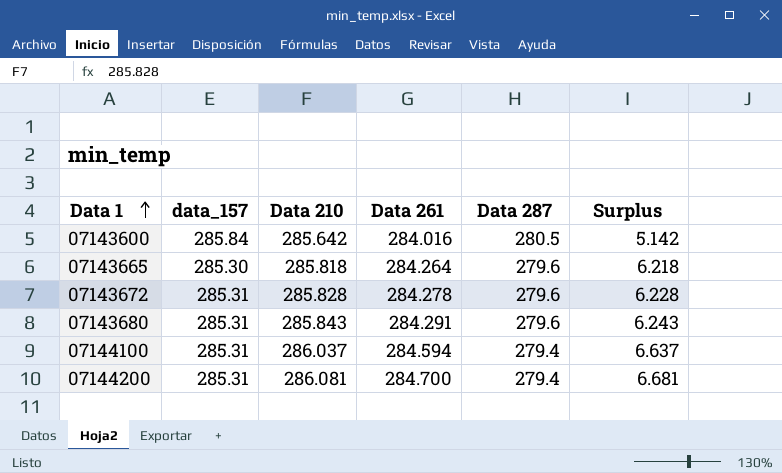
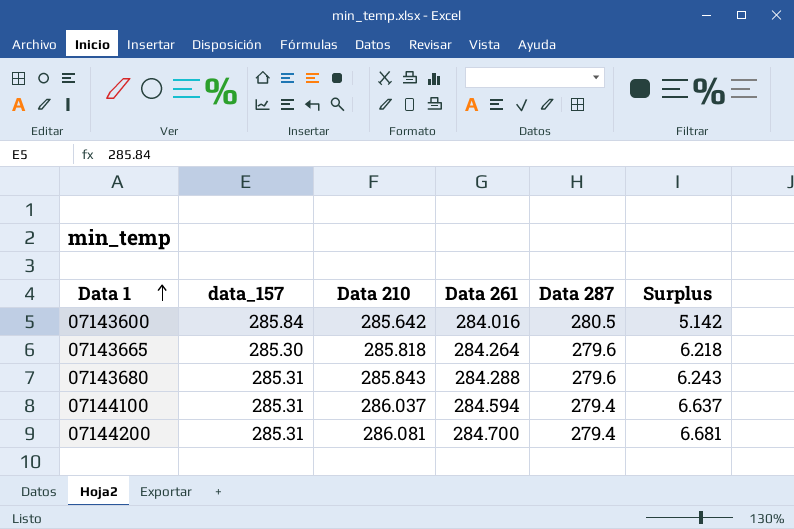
row 07143672: 285.31 | 285.828 | 284.278 | 279.6 | 6.228 -> none
07143680 | Data 261: 284.291 -> 284.288

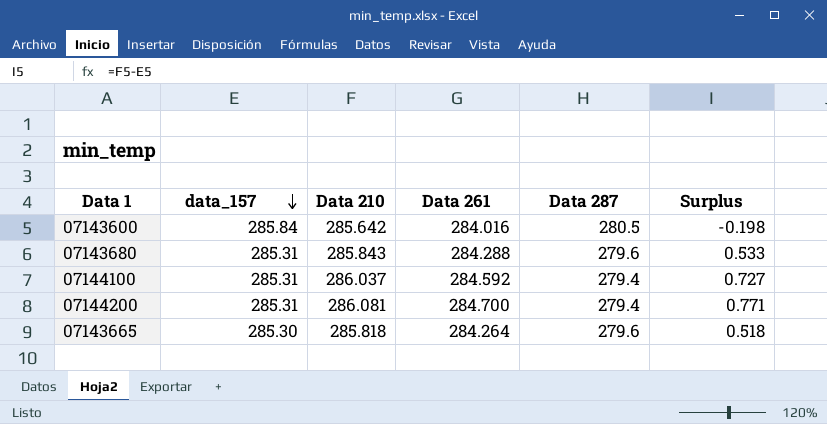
row order: Data 1 ascending -> data_157 descending
column Surplus | formula: [Data 210] - [Data 287] -> [Data 210] - [data_157]
07144100 | Data 261: 284.594 -> 284.592

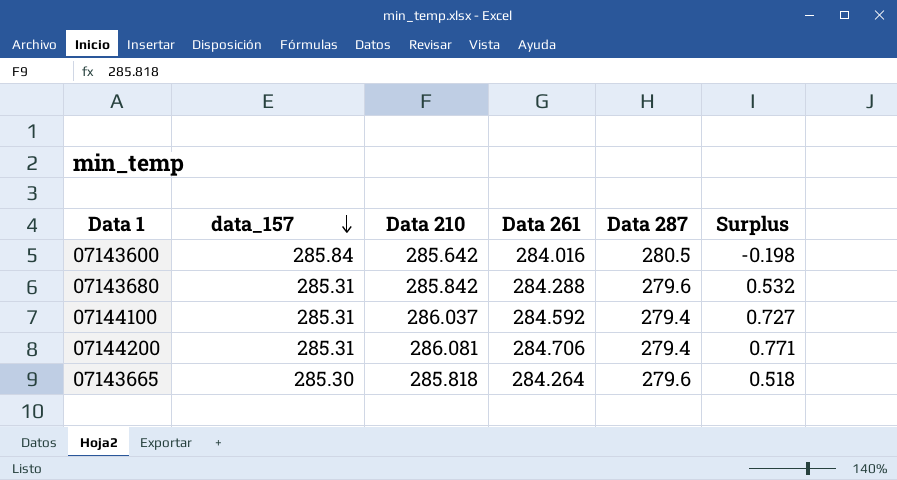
07143680 | Data 210: 285.843 -> 285.842
07143680 | Surplus: 0.533 -> 0.532
07144200 | Data 261: 284.700 -> 284.706

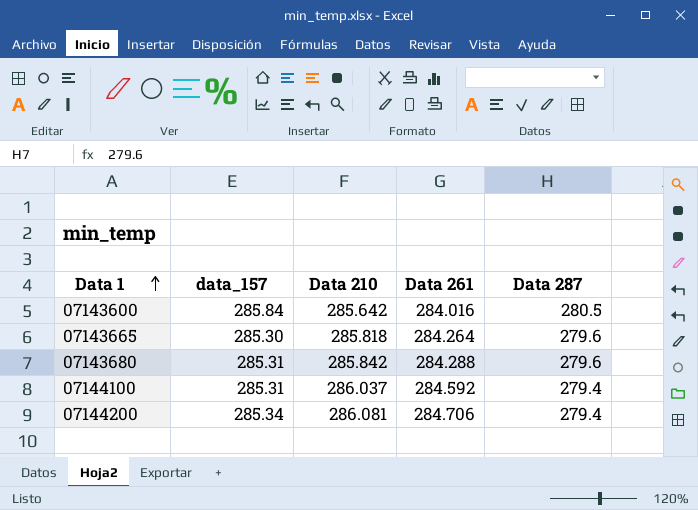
row order: data_157 descending -> Data 1 ascending
column Surplus | formula: [Data 210] - [data_157] -> none
07144200 | data_157: 285.31 -> 285.34

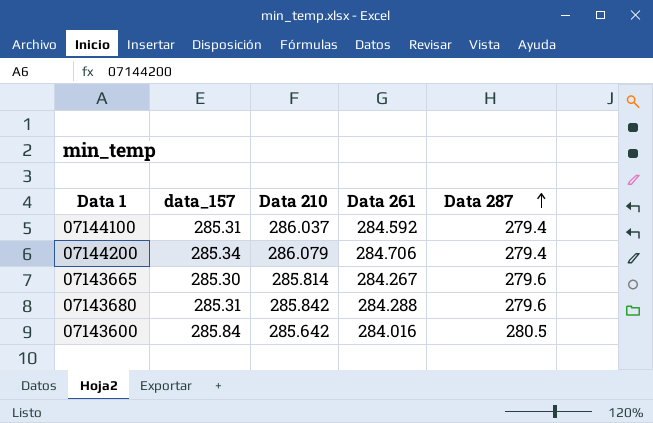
row order: Data 1 ascending -> Data 287 ascending
07144200 | Data 210: 286.081 -> 286.079
07143665 | Data 210: 285.818 -> 285.814
07143665 | Data 261: 284.264 -> 284.267

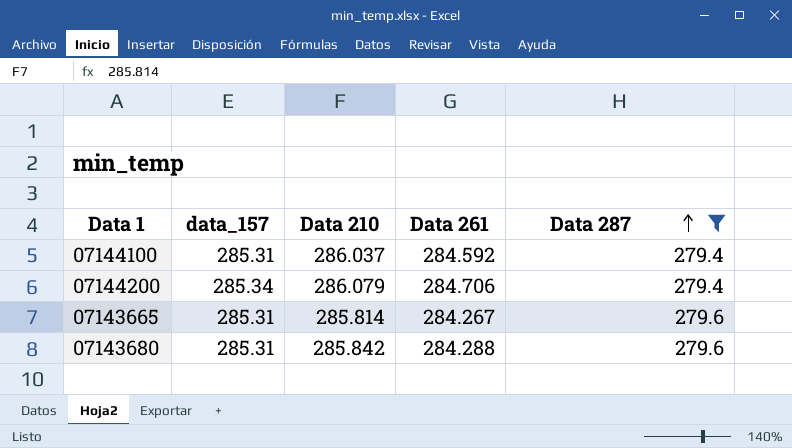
filter: none -> Data 287 != 280.5
07143665 | data_157: 285.30 -> 285.31

